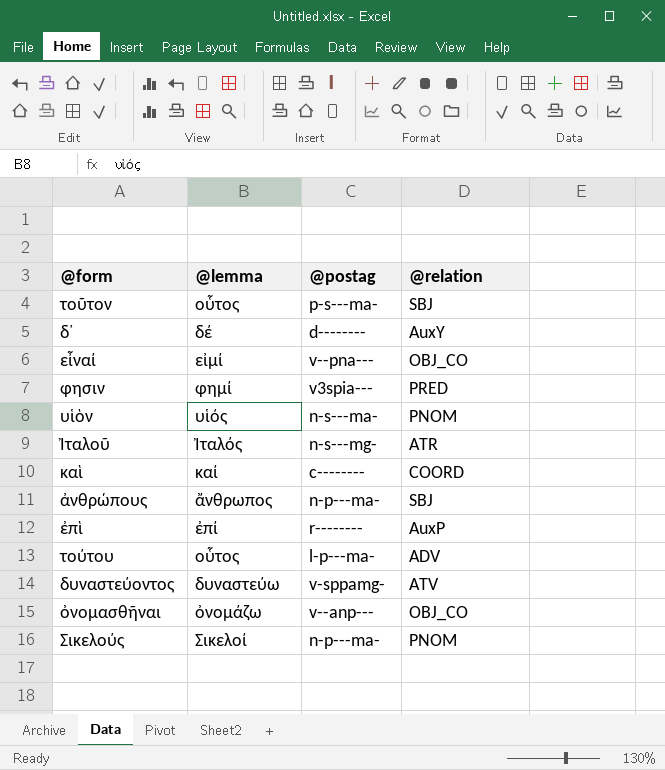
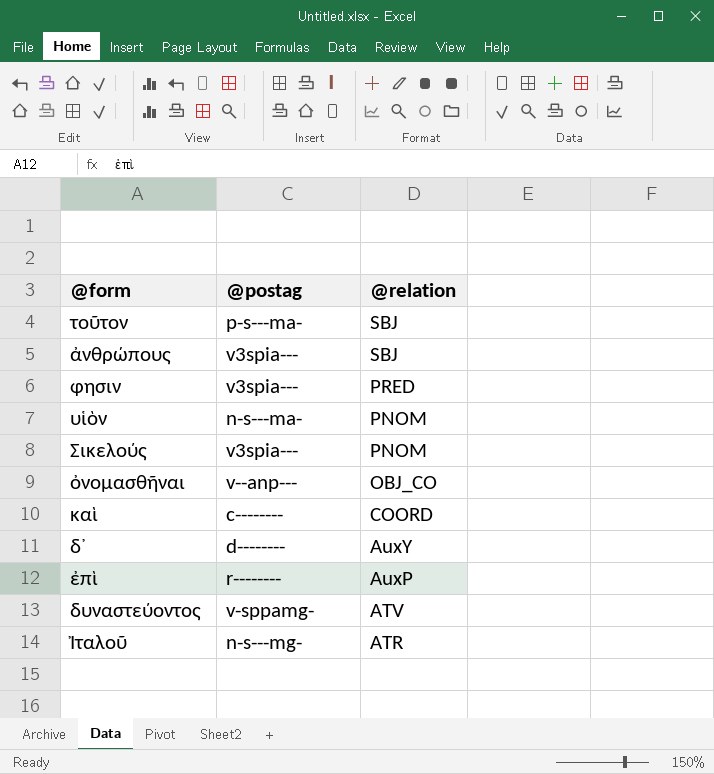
row order: none -> @relation descending
column @lemma | position: 2 -> none
row εἶναί: εἰμί | v--pna--- | OBJ_CO -> none
row τούτου: οὗτος | l-p---ma- | ADV -> none
ἀνθρώπους | @postag: n-p---ma- -> v3spia---
Σικελούς | @postag: n-p---ma- -> v3spia---

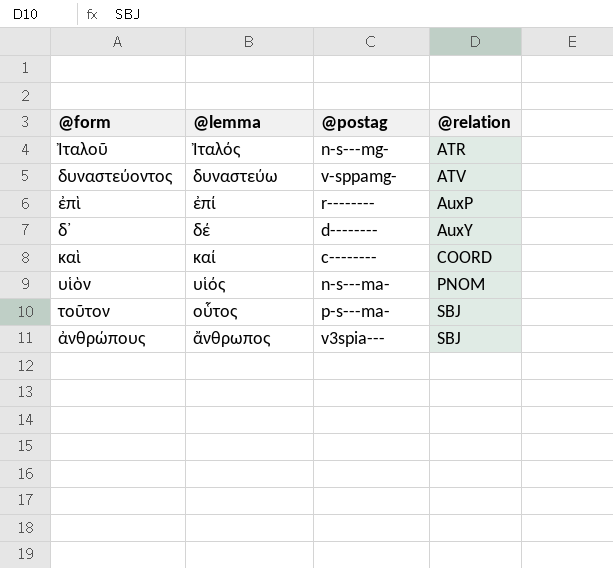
row order: @relation descending -> @relation ascending
column @lemma | position: none -> 2
row φησιν: v3spia--- | PRED -> none
row Σικελούς: v3spia--- | PNOM -> none
row ὀνομασθῆναι: v--anp--- | OBJ_CO -> none

